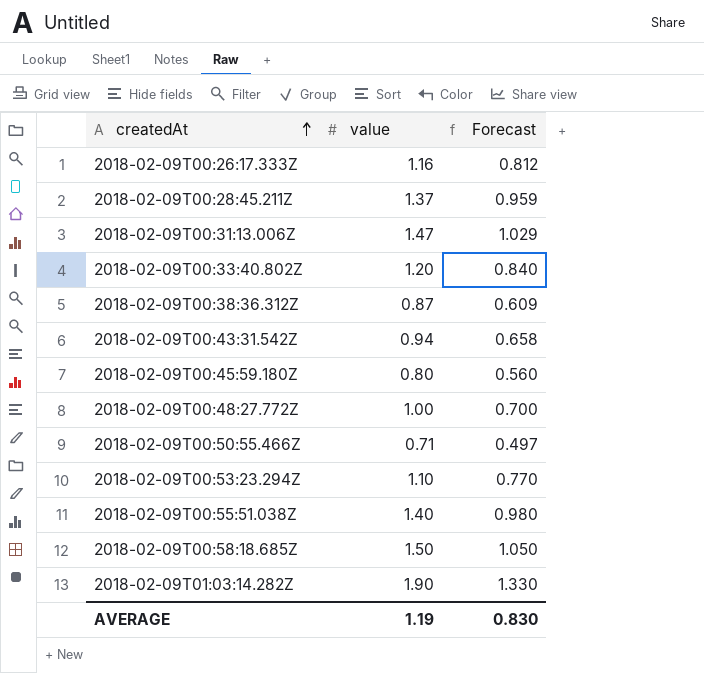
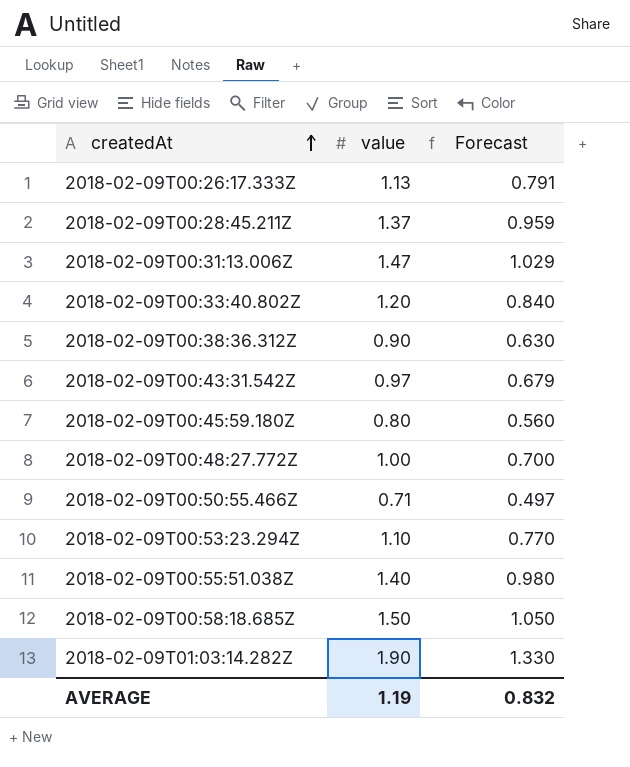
2018-02-09T00:26:17.333Z | value: 1.16 -> 1.13
2018-02-09T00:26:17.333Z | Forecast: 0.812 -> 0.791
2018-02-09T00:38:36.312Z | value: 0.87 -> 0.90
2018-02-09T00:38:36.312Z | Forecast: 0.609 -> 0.630
2018-02-09T00:43:31.542Z | value: 0.94 -> 0.97
2018-02-09T00:43:31.542Z | Forecast: 0.658 -> 0.679
AVERAGE | Forecast: 0.830 -> 0.832

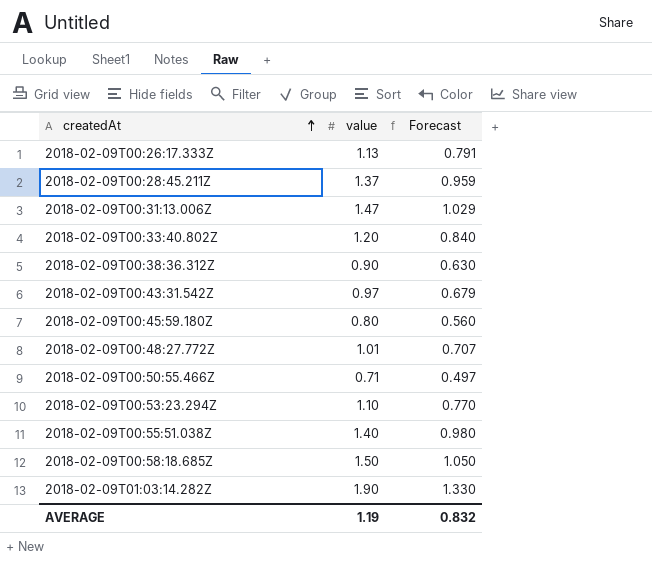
2018-02-09T00:48:27.772Z | value: 1.00 -> 1.01
2018-02-09T00:48:27.772Z | Forecast: 0.700 -> 0.707

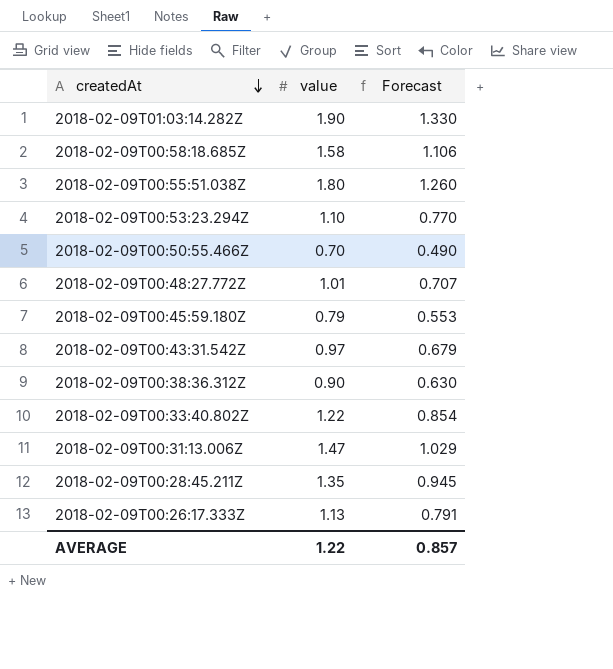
row order: createdAt ascending -> createdAt descending
2018-02-09T00:58:18.685Z | value: 1.50 -> 1.58
2018-02-09T00:58:18.685Z | Forecast: 1.050 -> 1.106
2018-02-09T00:55:51.038Z | value: 1.40 -> 1.80
2018-02-09T00:55:51.038Z | Forecast: 0.980 -> 1.260
2018-02-09T00:50:55.466Z | value: 0.71 -> 0.70
2018-02-09T00:50:55.466Z | Forecast: 0.497 -> 0.490
2018-02-09T00:45:59.180Z | value: 0.80 -> 0.79
2018-02-09T00:45:59.180Z | Forecast: 0.560 -> 0.553
2018-02-09T00:33:40.802Z | value: 1.20 -> 1.22
2018-02-09T00:33:40.802Z | Forecast: 0.840 -> 0.854
2018-02-09T00:28:45.211Z | value: 1.37 -> 1.35
2018-02-09T00:28:45.211Z | Forecast: 0.959 -> 0.945
AVERAGE | value: 1.19 -> 1.22
AVERAGE | Forecast: 0.832 -> 0.857

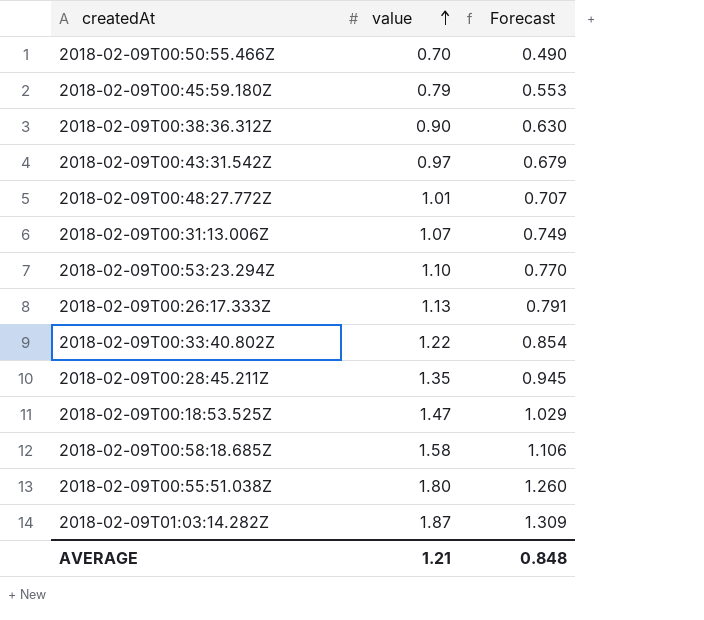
row order: createdAt descending -> value ascending
2018-02-09T00:31:13.006Z | value: 1.47 -> 1.07
2018-02-09T00:31:13.006Z | Forecast: 1.029 -> 0.749
row 2018-02-09T00:18:53.525Z: none -> 1.47 | 1.029
2018-02-09T01:03:14.282Z | value: 1.90 -> 1.87
2018-02-09T01:03:14.282Z | Forecast: 1.330 -> 1.309
AVERAGE | value: 1.22 -> 1.21
AVERAGE | Forecast: 0.857 -> 0.848

